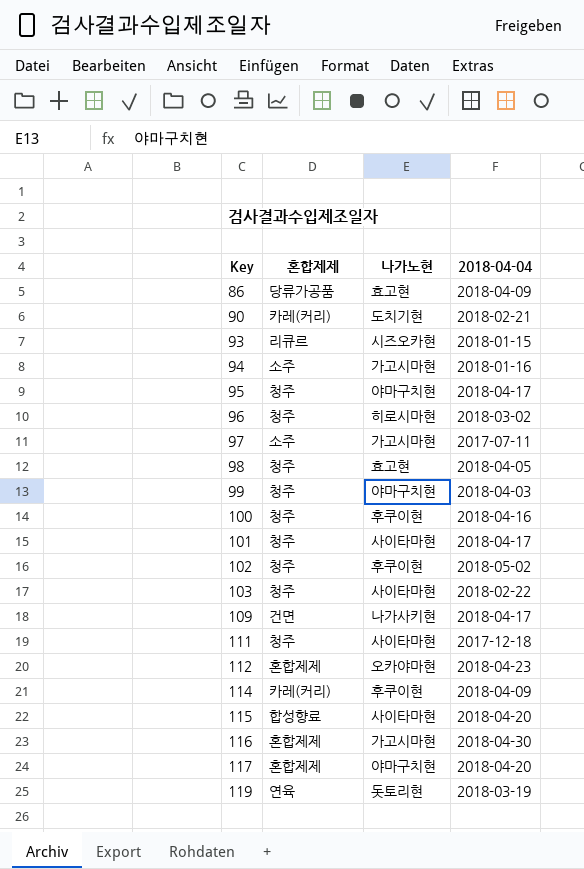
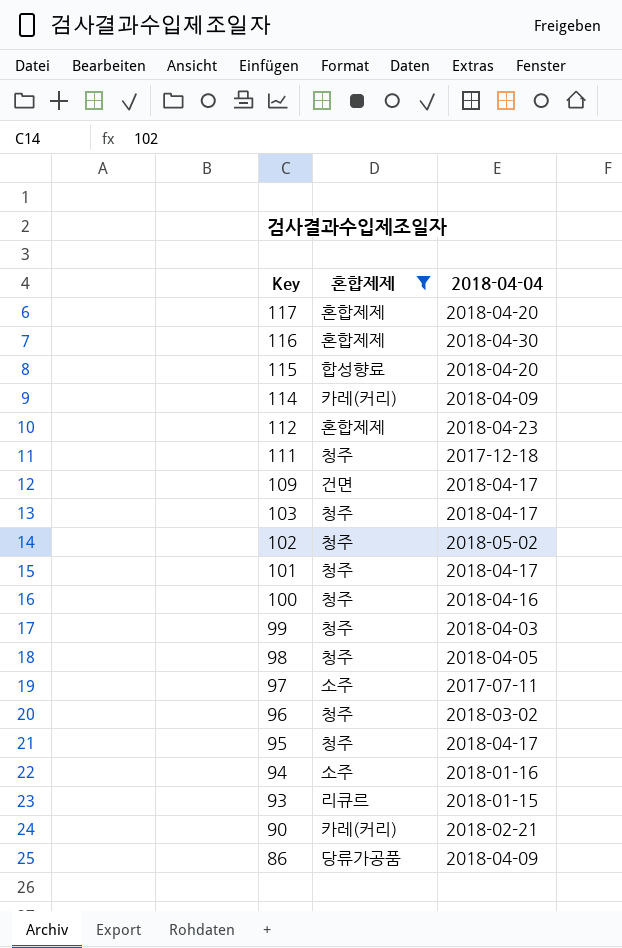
filter: none -> 혼합제제 != 연육
row order: Key ascending -> Key descending
column 나가노현 | position: 3 -> none
103 | 2018-04-04: 2018-02-22 -> 2018-04-17

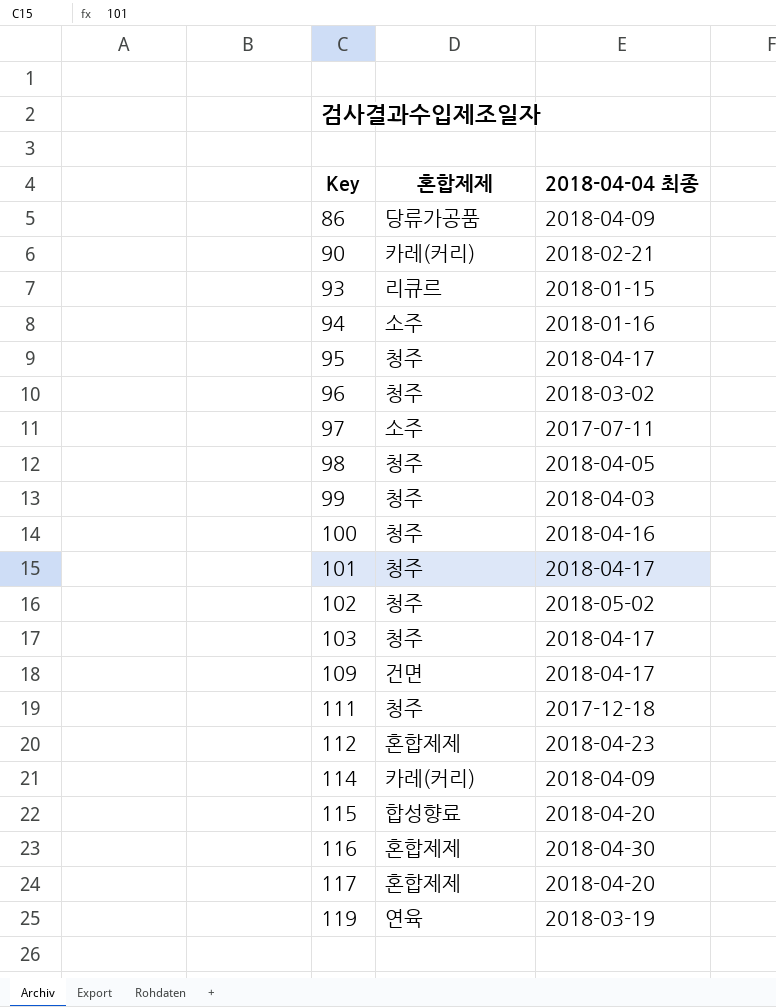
filter: 혼합제제 != 연육 -> none
row order: Key descending -> Key ascending
column name: 2018-04-04 -> 2018-04-04 최종

